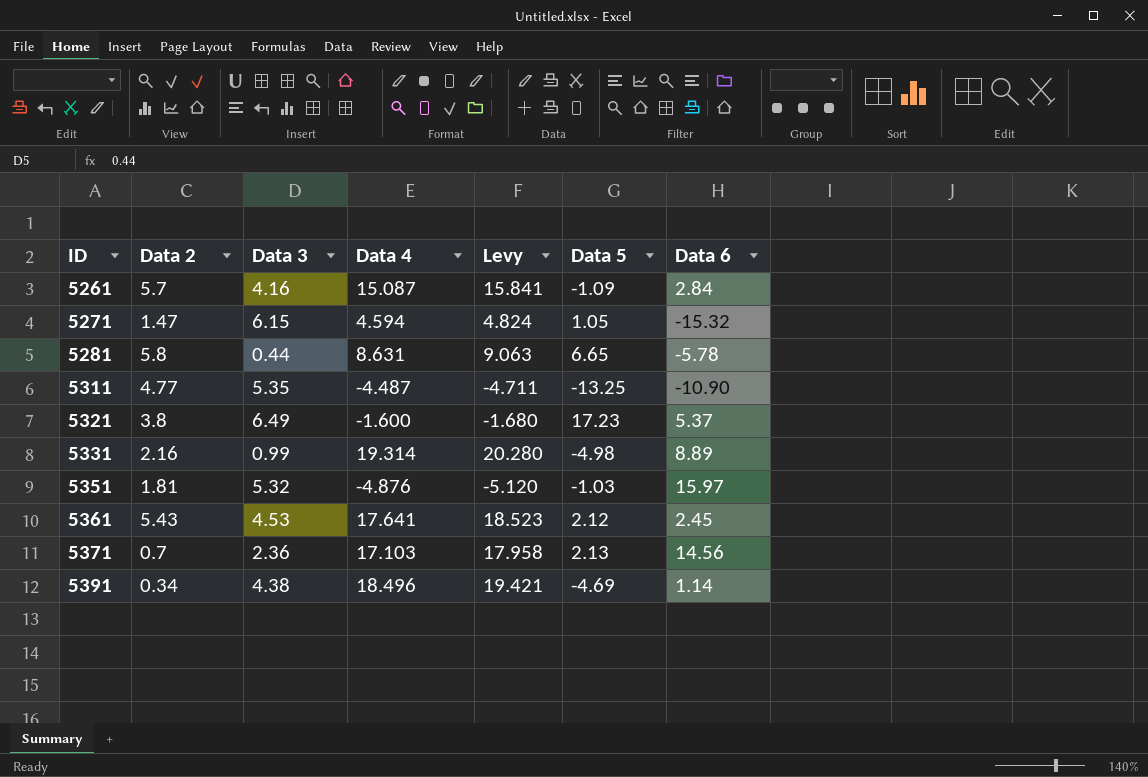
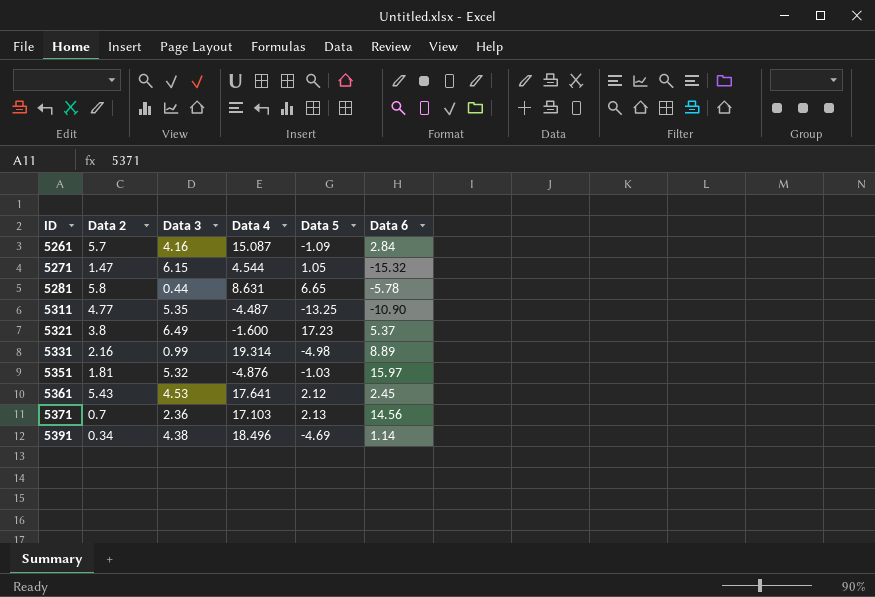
column Levy | formula: [Data 4] * 1.05 -> none
5271 | Data 4: 4.594 -> 4.544

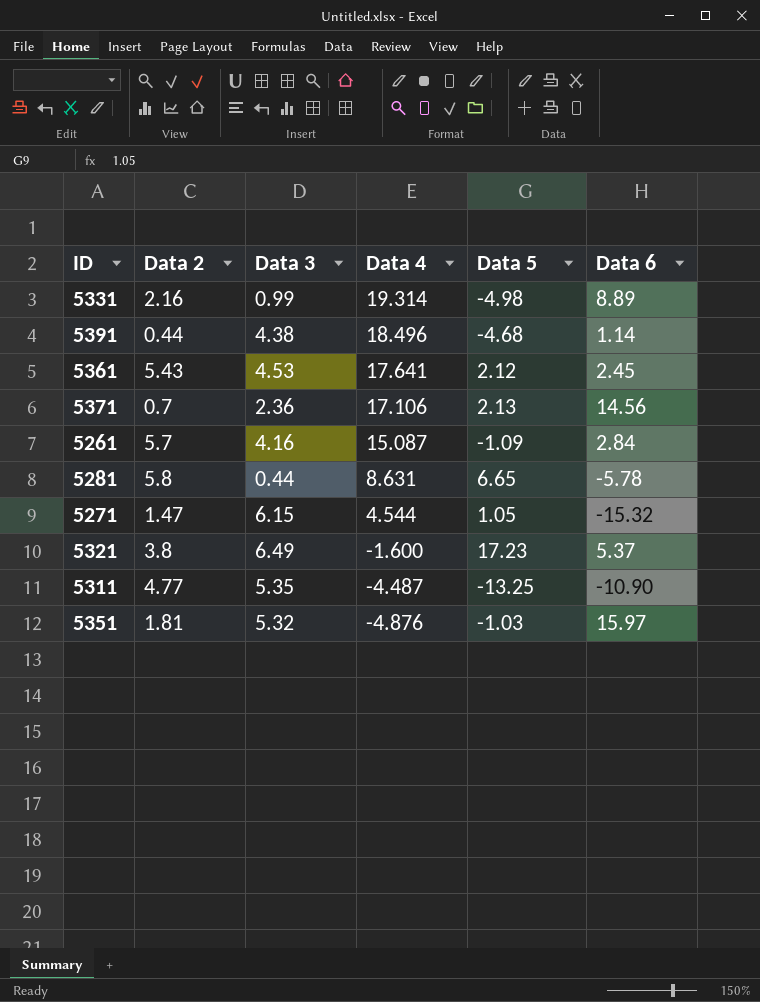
row order: ID ascending -> Data 4 descending
5391 | Data 2: 0.34 -> 0.44
5391 | Data 5: -4.69 -> -4.68
5371 | Data 4: 17.103 -> 17.106

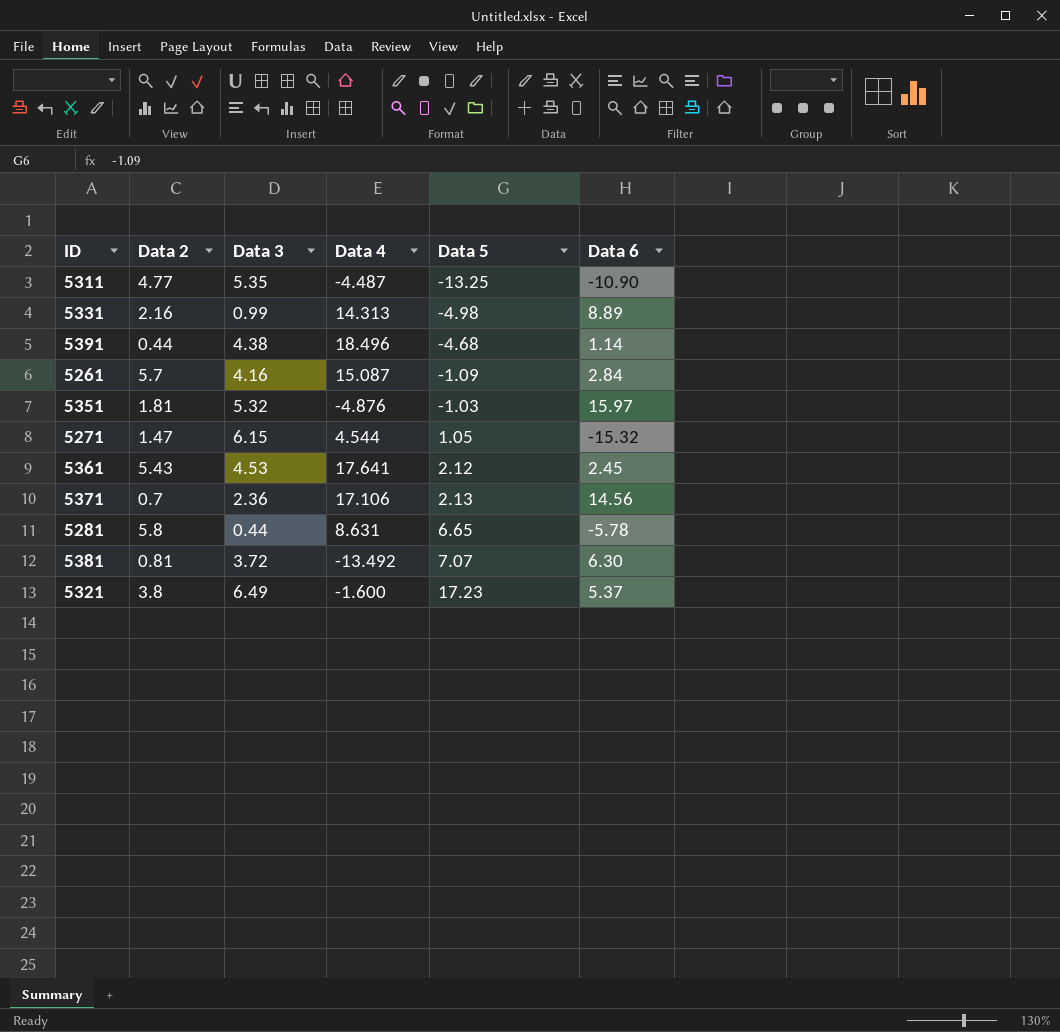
row order: Data 4 descending -> Data 5 ascending
5331 | Data 4: 19.314 -> 14.313
row 5381: none -> 0.81 | 3.72 | -13.492 | 7.07 | 6.30

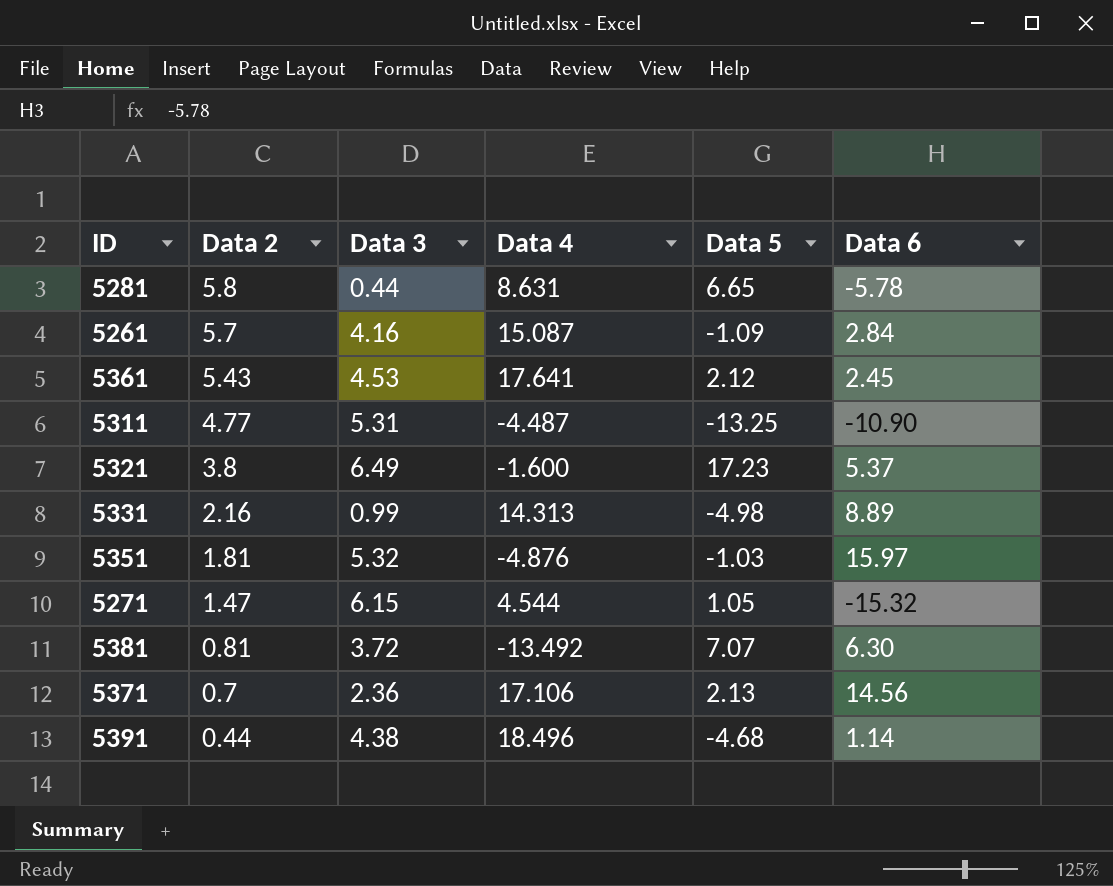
row order: Data 5 ascending -> Data 2 descending
5311 | Data 3: 5.35 -> 5.31

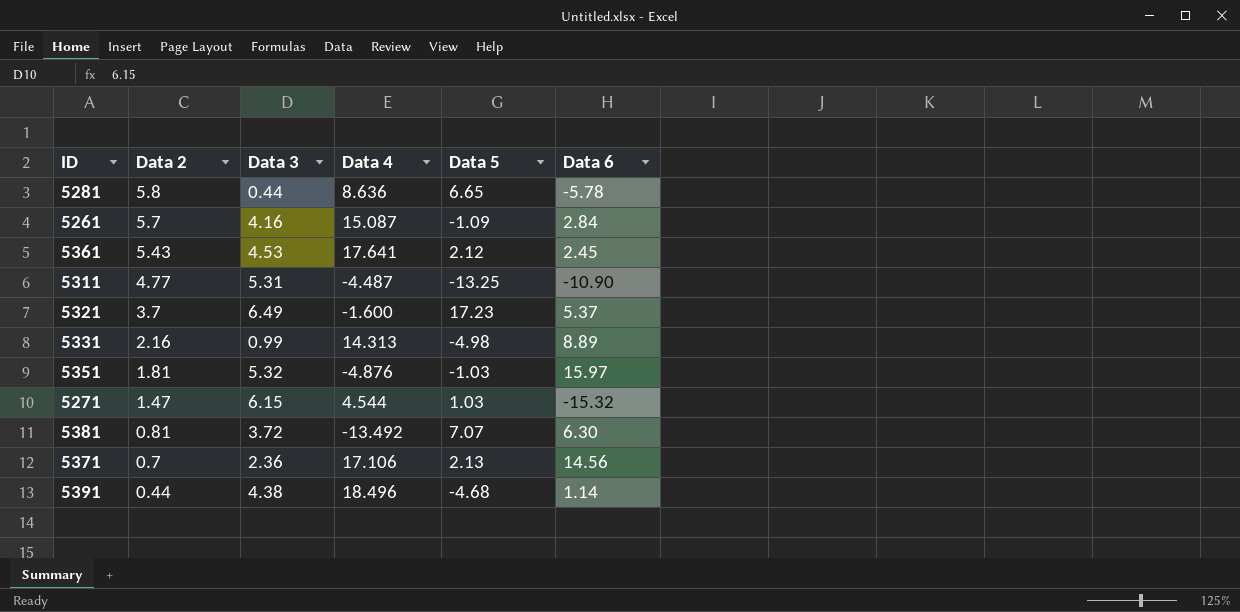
5281 | Data 4: 8.631 -> 8.636
5321 | Data 2: 3.8 -> 3.7
5271 | Data 5: 1.05 -> 1.03

